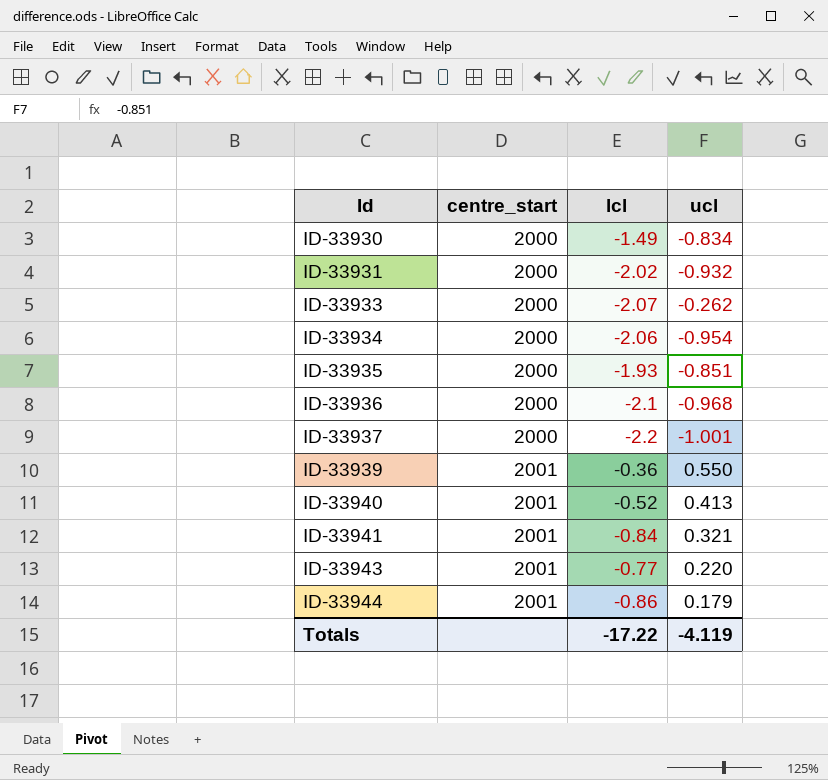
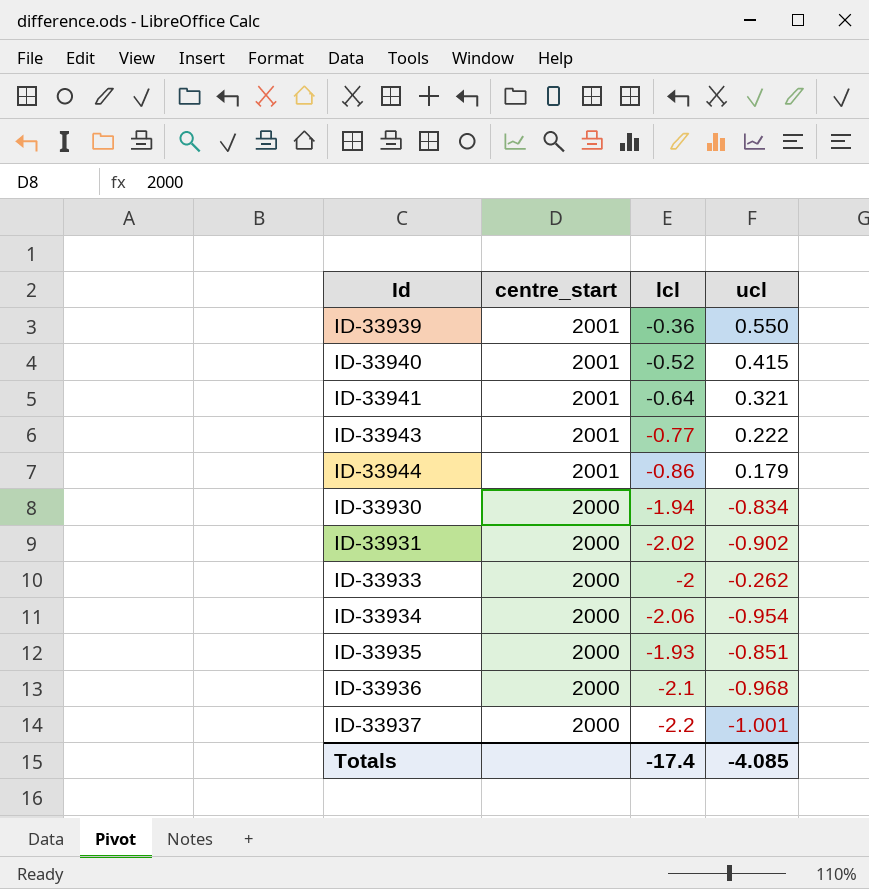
row order: Id ascending -> centre_start descending
ID-33940 | ucl: 0.413 -> 0.415
ID-33941 | lcl: -0.84 -> -0.64
ID-33943 | ucl: 0.220 -> 0.222
ID-33930 | lcl: -1.49 -> -1.94
ID-33931 | ucl: -0.932 -> -0.902
ID-33933 | lcl: -2.07 -> -2
Totals | lcl: -17.22 -> -17.4
Totals | ucl: -4.119 -> -4.085

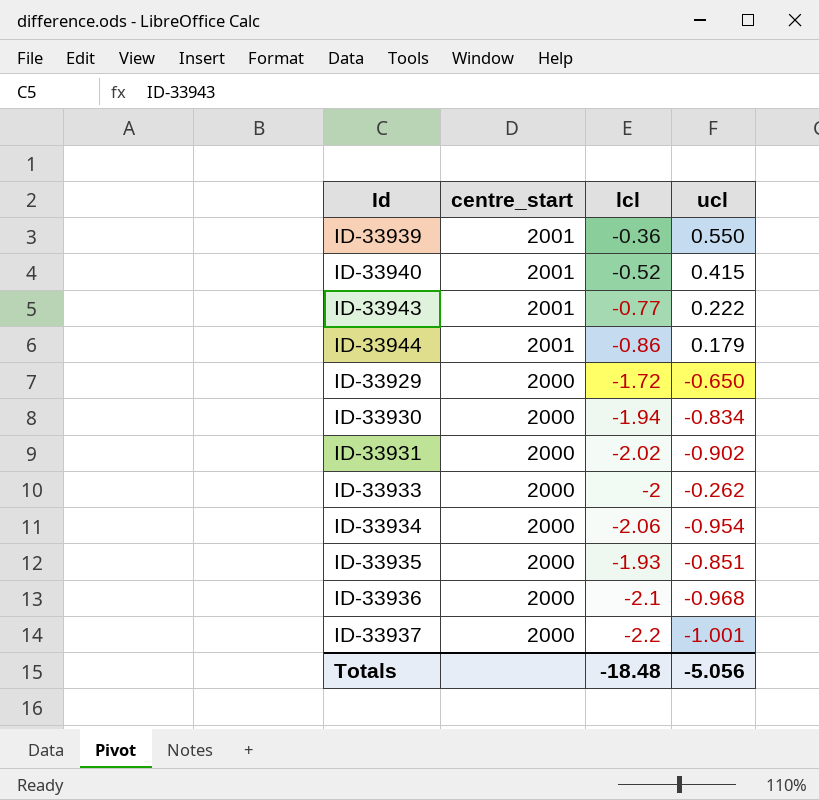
row ID-33941: 2001 | -0.64 | 0.321 -> none
row ID-33929: none -> 2000 | -1.72 | -0.650
Totals | lcl: -17.4 -> -18.48
Totals | ucl: -4.085 -> -5.056

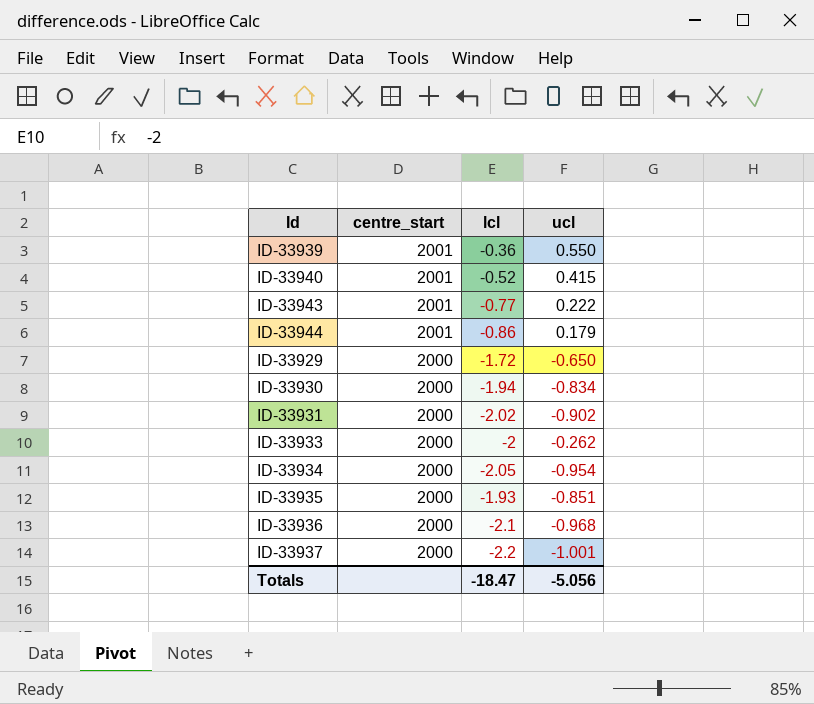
ID-33934 | lcl: -2.06 -> -2.05
Totals | lcl: -18.48 -> -18.47

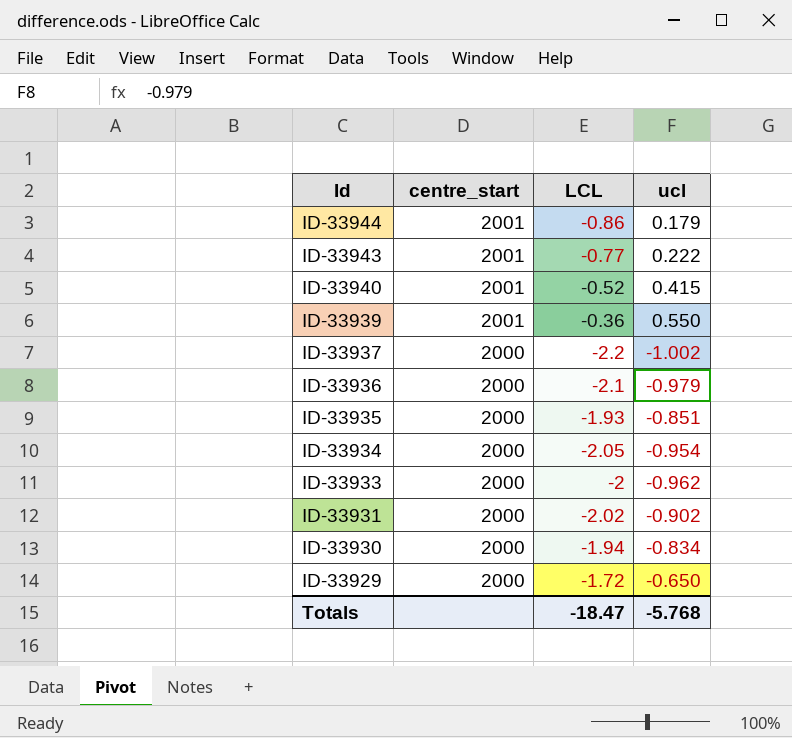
row order: centre_start descending -> Id descending
column name: lcl -> LCL
ID-33937 | ucl: -1.001 -> -1.002
ID-33936 | ucl: -0.968 -> -0.979
ID-33933 | ucl: -0.262 -> -0.962
Totals | ucl: -5.056 -> -5.768

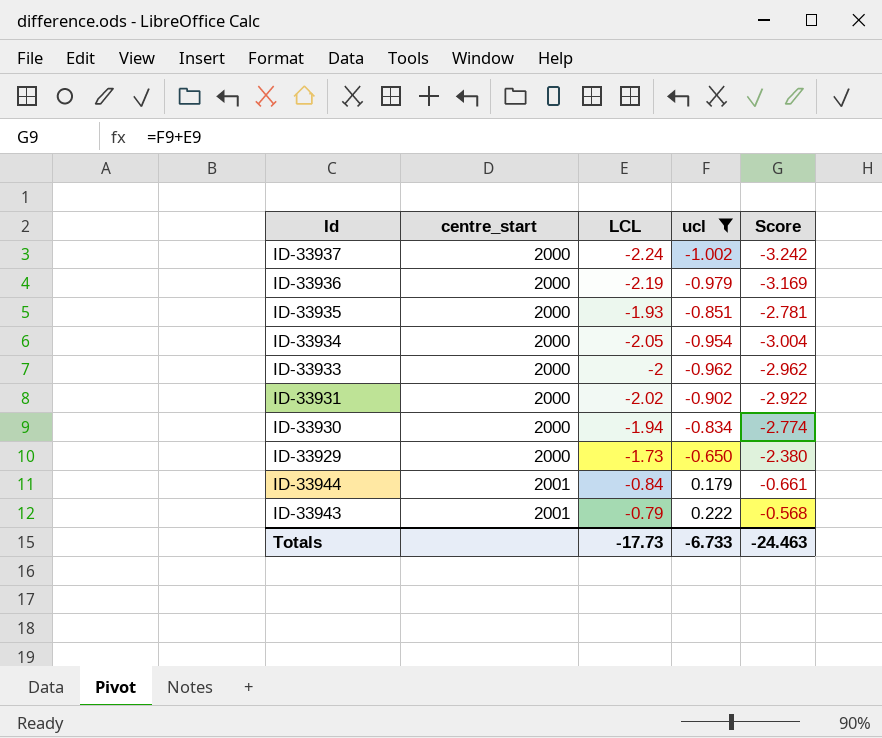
filter: none -> ucl <= 0.222
row order: Id descending -> centre_start ascending
column Score | formula: none -> [LCL] + [ucl]
ID-33937 | LCL: -2.2 -> -2.24
ID-33936 | LCL: -2.1 -> -2.19
ID-33929 | LCL: -1.72 -> -1.73
ID-33944 | LCL: -0.86 -> -0.84
ID-33943 | LCL: -0.77 -> -0.79
Totals | LCL: -18.47 -> -17.73
Totals | ucl: -5.768 -> -6.733

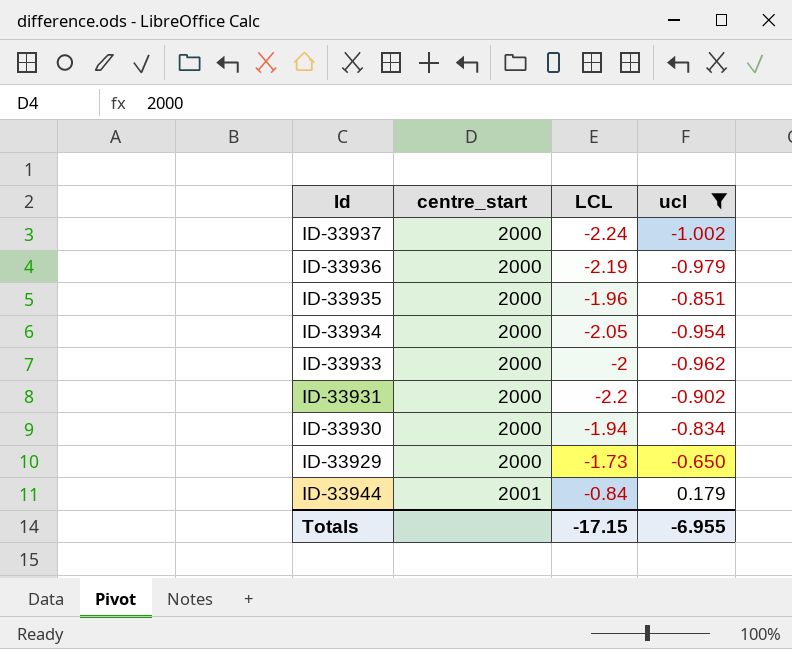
column Score | formula: [LCL] + [ucl] -> none
row ID-33943: 2001 | -0.79 | 0.222 | -0.568 -> none
ID-33935 | LCL: -1.93 -> -1.96
ID-33931 | LCL: -2.02 -> -2.2
Totals | LCL: -17.73 -> -17.15
Totals | ucl: -6.733 -> -6.955

